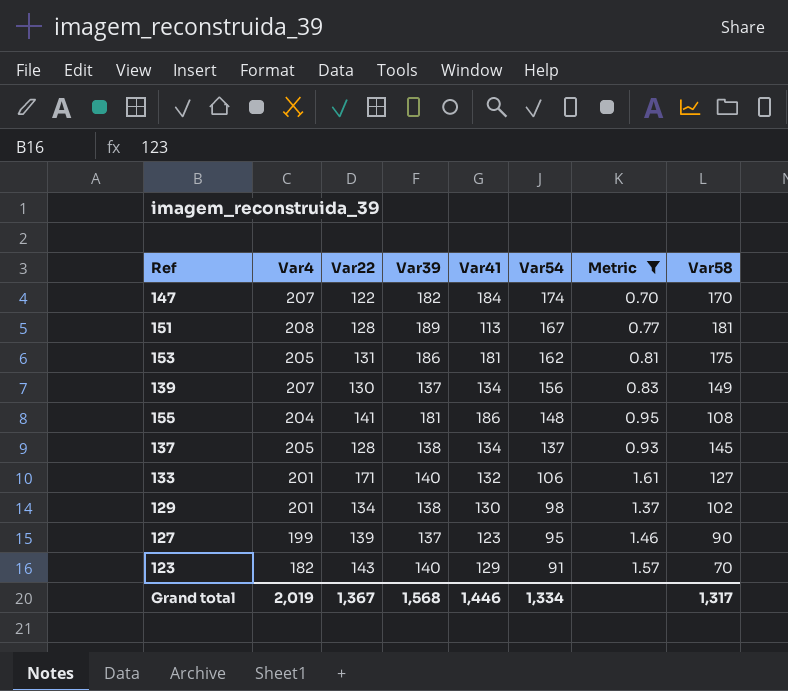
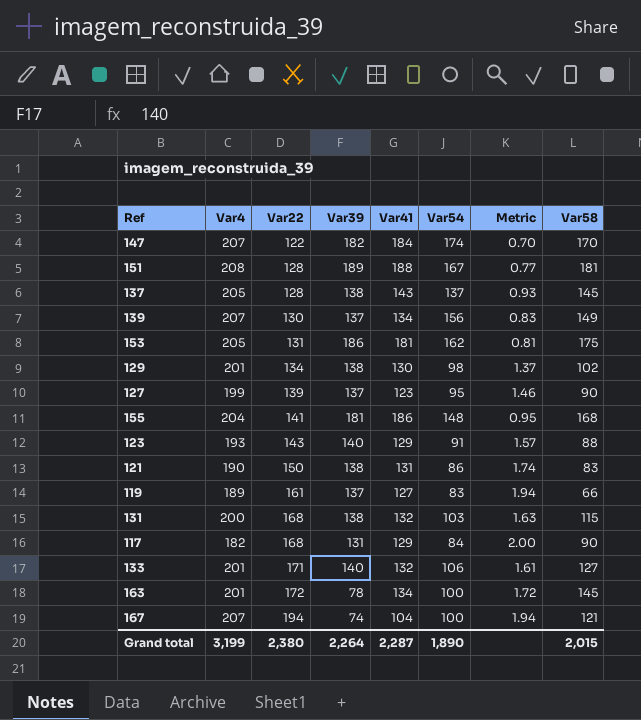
filter: Metric <= 1.61 -> none
row order: Var54 descending -> Var22 ascending
151 | Var41: 113 -> 188
137 | Var41: 134 -> 143
155 | Var58: 108 -> 168
123 | Var4: 182 -> 193
123 | Var58: 70 -> 88
Grand total | Var4: 2,019 -> 3,199
Grand total | Var22: 1,367 -> 2,380
Grand total | Var39: 1,568 -> 2,264
Grand total | Var41: 1,446 -> 2,287
Grand total | Var54: 1,334 -> 1,890
Grand total | Var58: 1,317 -> 2,015

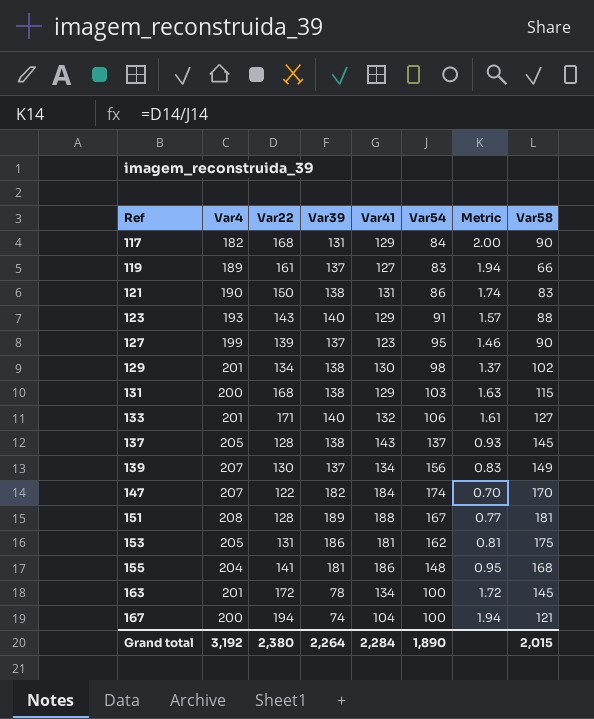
row order: Var22 ascending -> Ref ascending
131 | Var41: 132 -> 129
167 | Var4: 207 -> 200
Grand total | Var4: 3,199 -> 3,192
Grand total | Var41: 2,287 -> 2,284

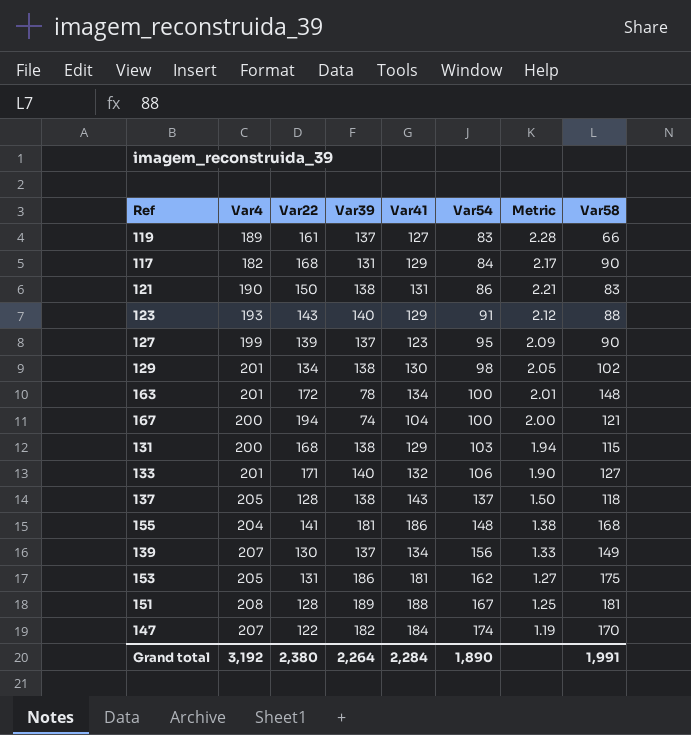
row order: Ref ascending -> Var54 ascending
column Metric | formula: [Var22] / [Var54] -> [Var4] / [Var54]
163 | Var58: 145 -> 148
137 | Var58: 145 -> 118
Grand total | Var58: 2,015 -> 1,991

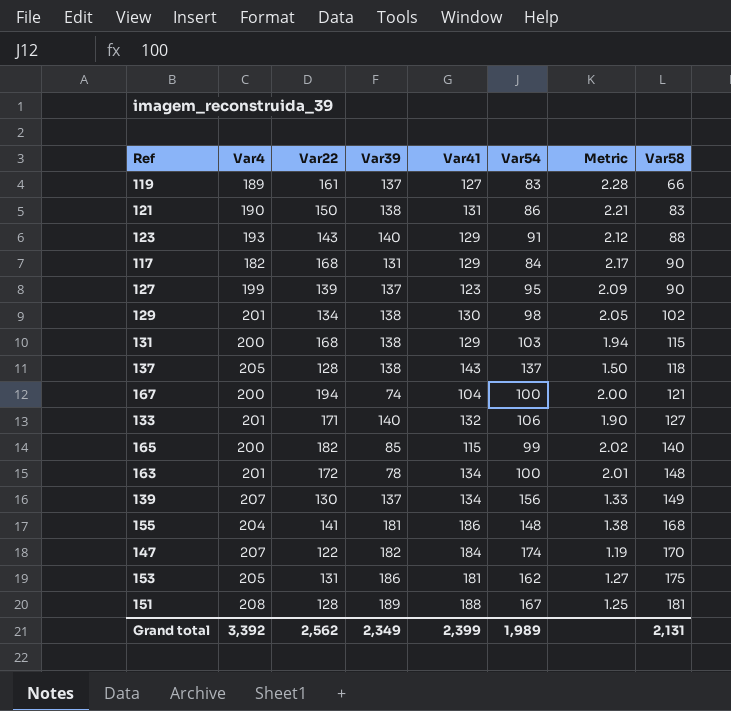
row order: Var54 ascending -> Var58 ascending
row 165: none -> 200 | 182 | 85 | 115 | 99 | 2.02 | 140
Grand total | Var4: 3,192 -> 3,392
Grand total | Var22: 2,380 -> 2,562
Grand total | Var39: 2,264 -> 2,349
Grand total | Var41: 2,284 -> 2,399
Grand total | Var54: 1,890 -> 1,989
Grand total | Var58: 1,991 -> 2,131

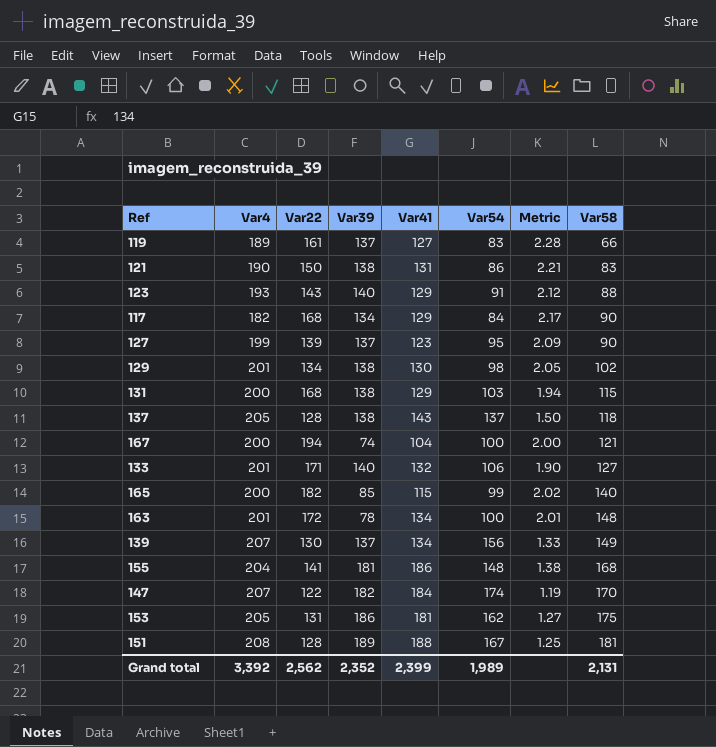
117 | Var39: 131 -> 134
Grand total | Var39: 2,349 -> 2,352

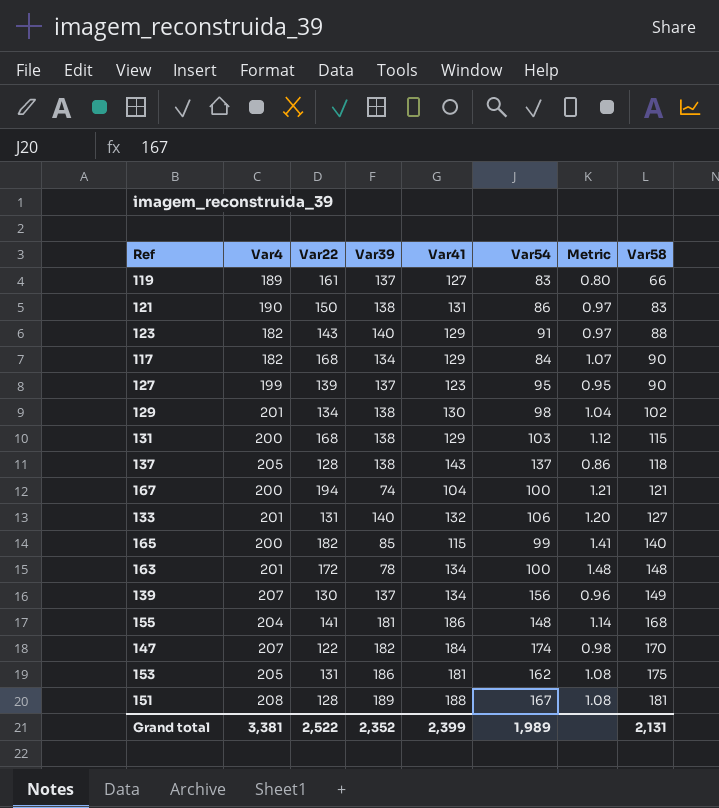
column Metric | formula: [Var4] / [Var54] -> [Var58] / [Var54]
123 | Var4: 193 -> 182
133 | Var22: 171 -> 131
Grand total | Var4: 3,392 -> 3,381
Grand total | Var22: 2,562 -> 2,522

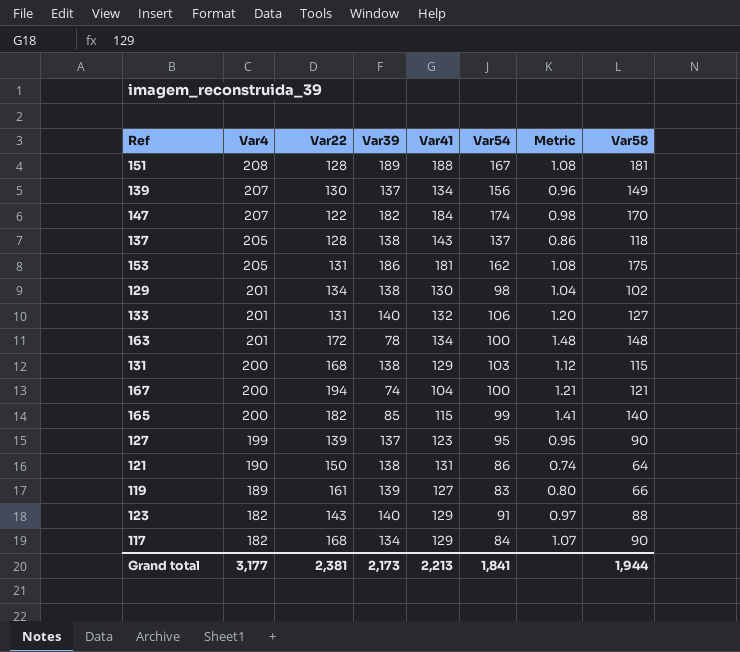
row order: Var58 ascending -> Var4 descending
row 155: 204 | 141 | 181 | 186 | 148 | 1.14 | 168 -> none
121 | Metric: 0.97 -> 0.74
121 | Var58: 83 -> 64
119 | Var39: 137 -> 139
Grand total | Var4: 3,381 -> 3,177
Grand total | Var22: 2,522 -> 2,381
Grand total | Var39: 2,352 -> 2,173
Grand total | Var41: 2,399 -> 2,213
Grand total | Var54: 1,989 -> 1,841
Grand total | Var58: 2,131 -> 1,944

